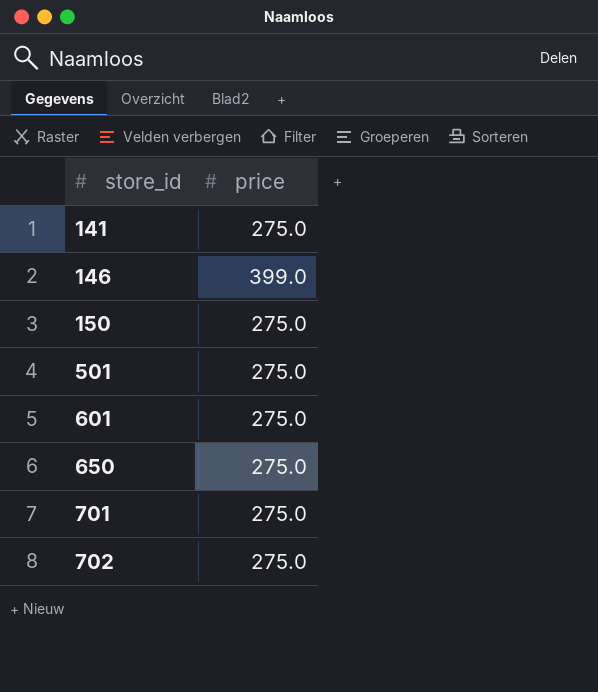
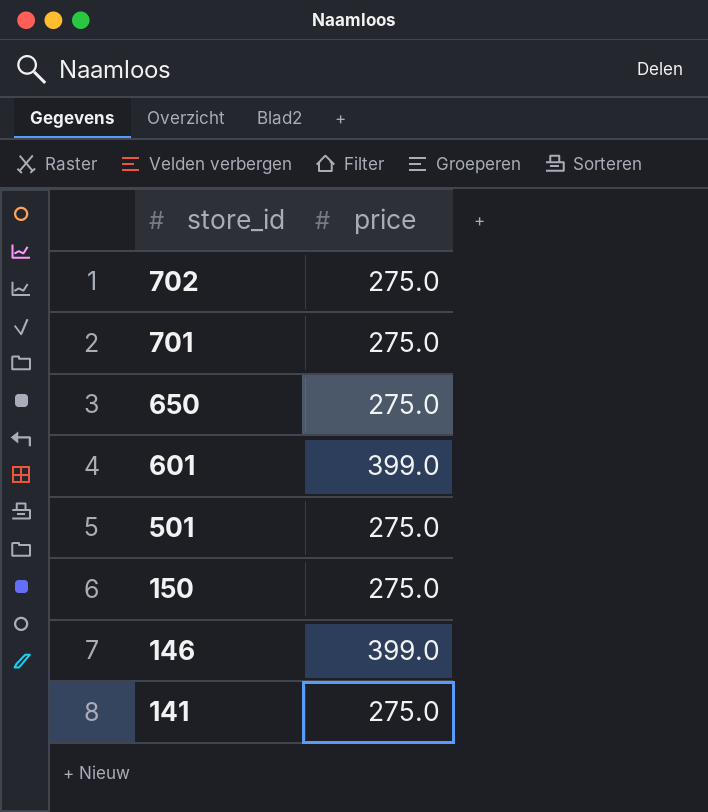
row order: store_id ascending -> store_id descending
601 | price: 275.0 -> 399.0

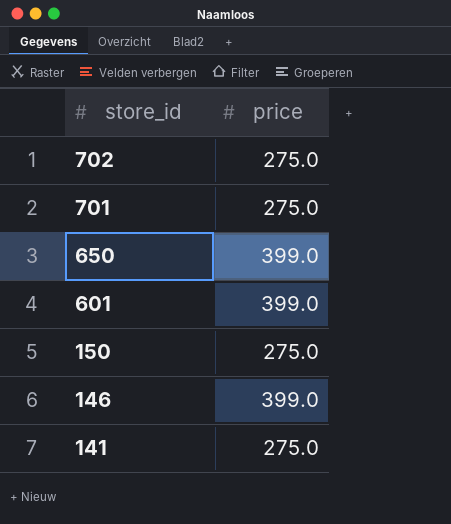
row 501: 275.0 -> none
650 | price: 275.0 -> 399.0

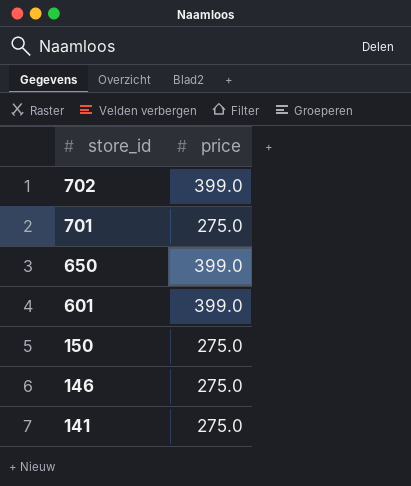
702 | price: 275.0 -> 399.0
146 | price: 399.0 -> 275.0

